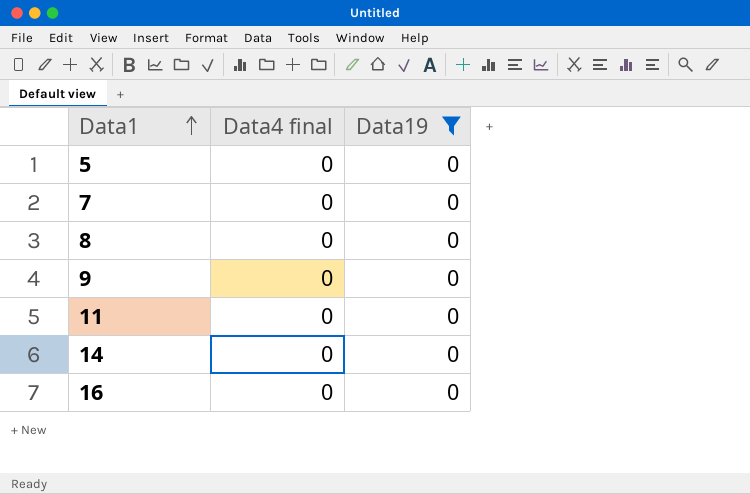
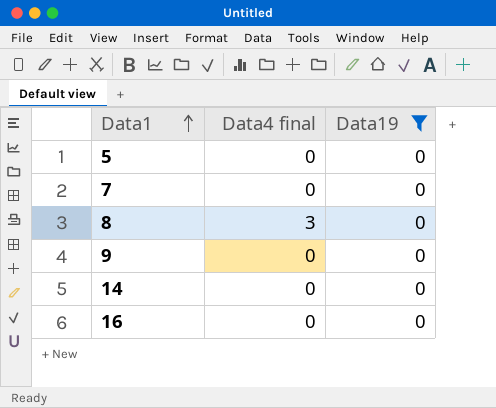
row 11: 0 | 0 -> none
8 | Data4 final: 0 -> 3

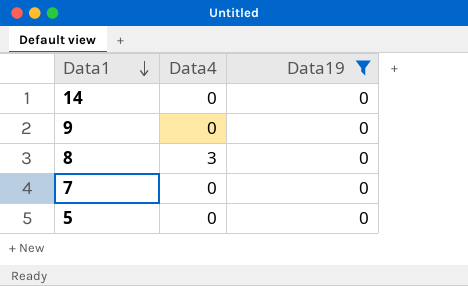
row order: Data1 ascending -> Data1 descending
column name: Data4 final -> Data4
row 16: 0 | 0 -> none

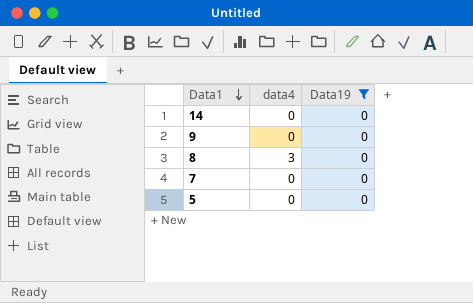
column name: Data4 -> data4

